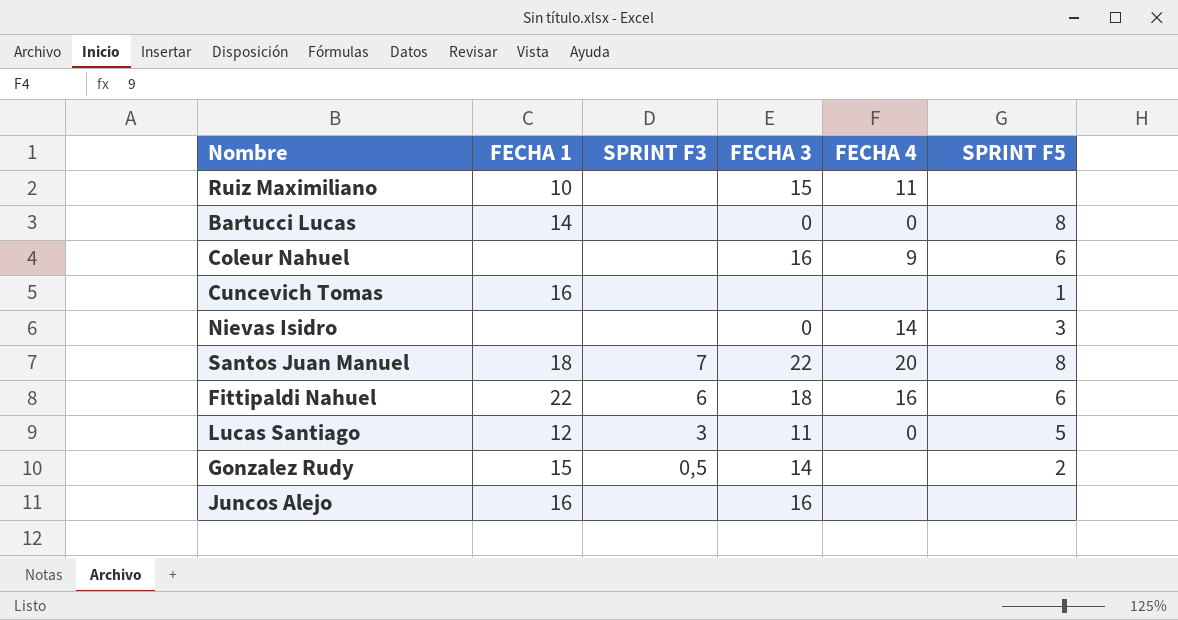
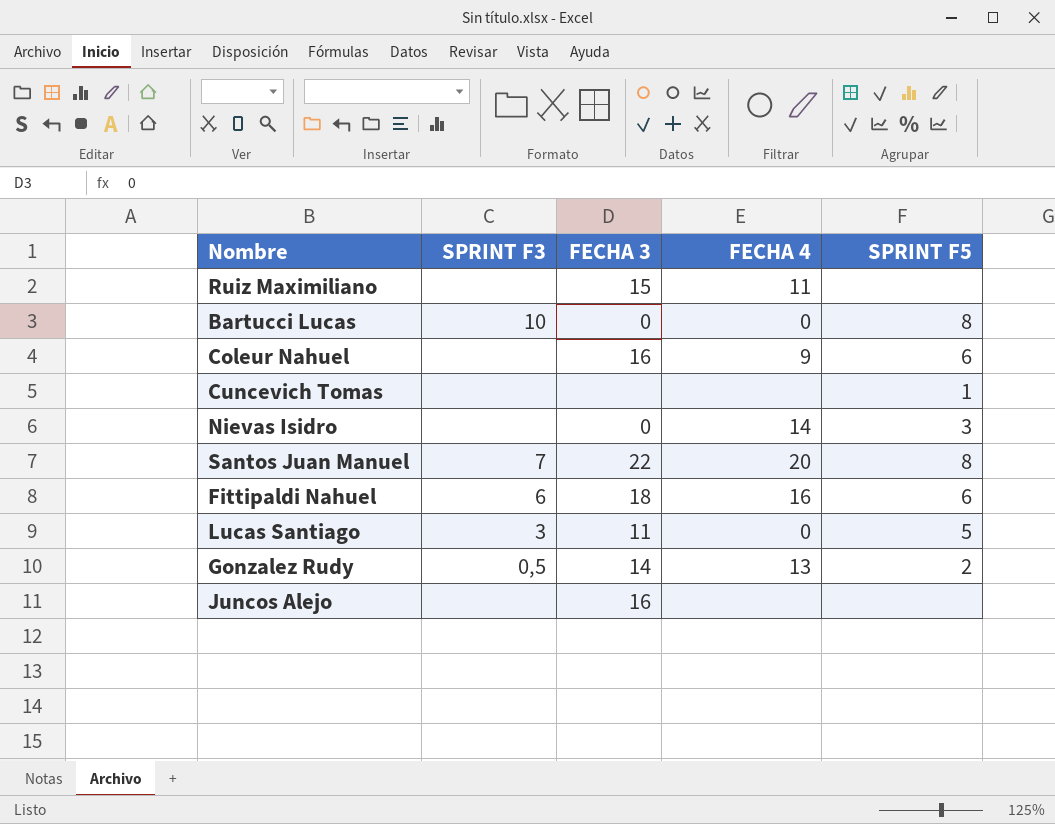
column FECHA 1 | position: 2 -> none
Bartucci Lucas | SPRINT F3: none -> 10
Gonzalez Rudy | FECHA 4: none -> 13

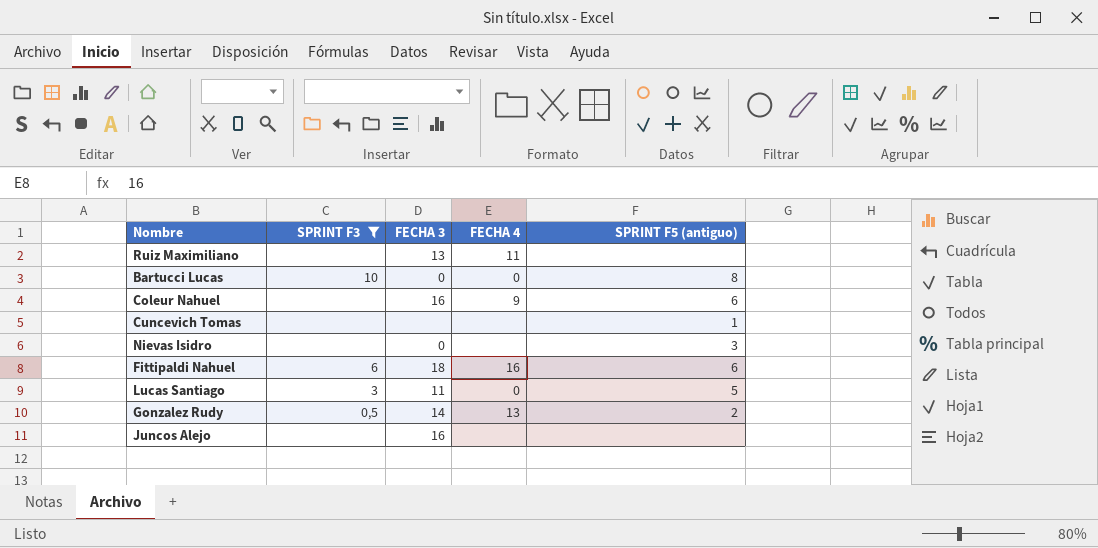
filter: none -> SPRINT F3 != 7
column name: SPRINT F5 -> SPRINT F5 (antiguo)
Ruiz Maximiliano | FECHA 3: 15 -> 13
Nievas Isidro | FECHA 4: 14 -> none

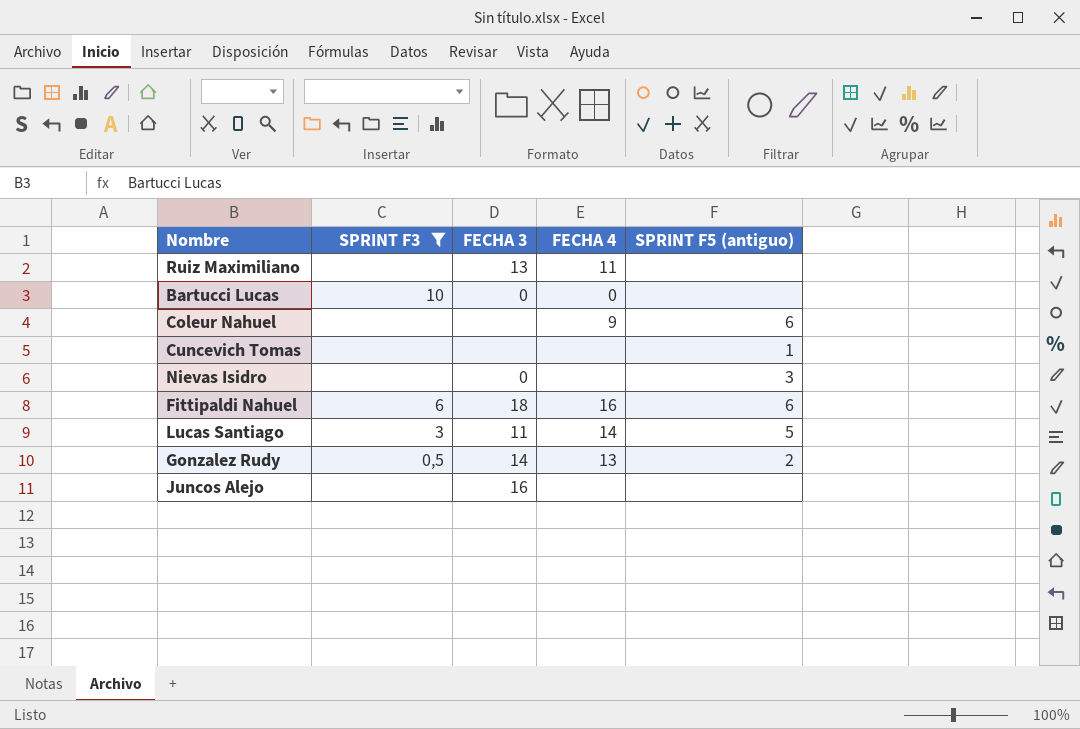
Bartucci Lucas | SPRINT F5 (antiguo): 8 -> none
Coleur Nahuel | FECHA 3: 16 -> none
Lucas Santiago | FECHA 4: 0 -> 14

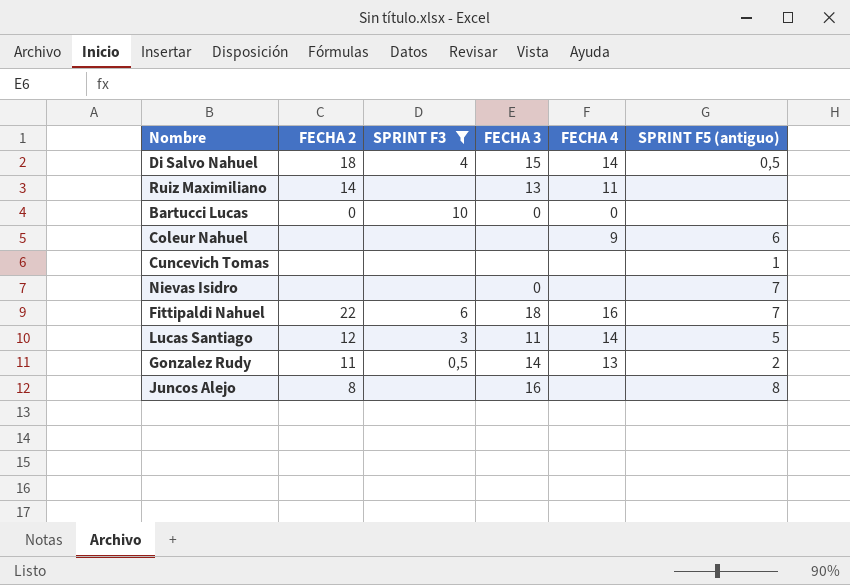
column FECHA 2 | position: none -> 2
row Di Salvo Nahuel: none -> 18 | 4 | 15 | 14 | 0,5
Nievas Isidro | SPRINT F5 (antiguo): 3 -> 7
Fittipaldi Nahuel | SPRINT F5 (antiguo): 6 -> 7
Juncos Alejo | SPRINT F5 (antiguo): none -> 8

